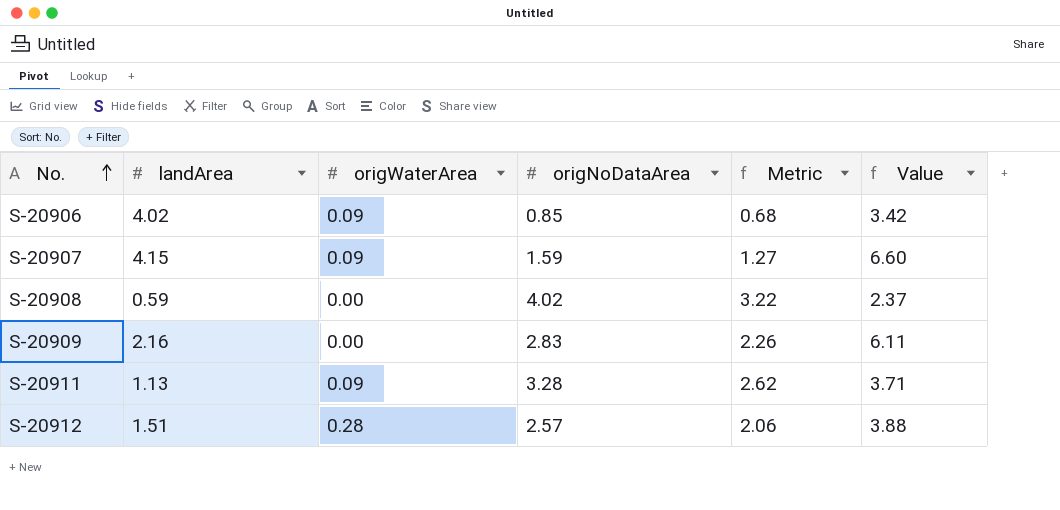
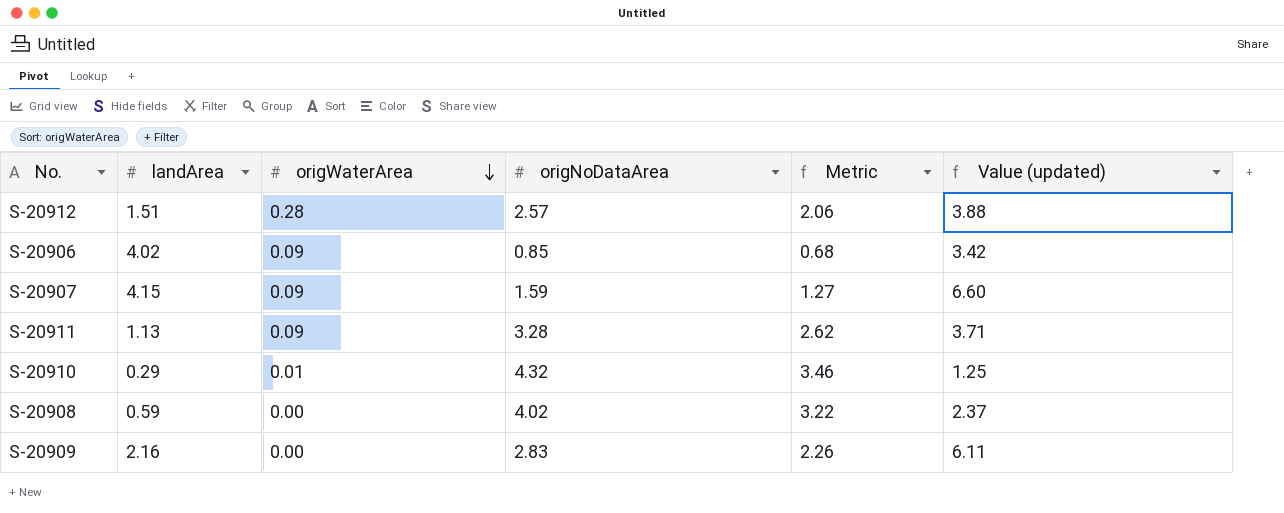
row order: No. ascending -> origWaterArea descending
column name: Value -> Value (updated)
row S-20910: none -> 0.29 | 0.01 | 4.32 | 3.46 | 1.25

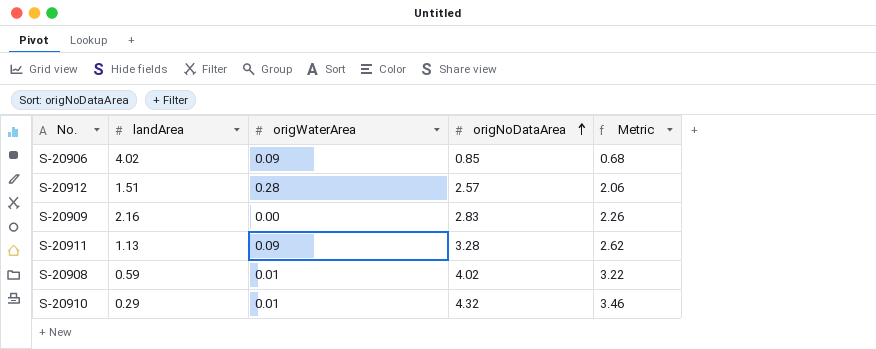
row order: origWaterArea descending -> origNoDataArea ascending
column Value (updated) | formula: [landArea] * [origNoDataArea] -> none
row S-20907: 4.15 | 0.09 | 1.59 | 1.27 | 6.60 -> none
S-20908 | origWaterArea: 0.00 -> 0.01

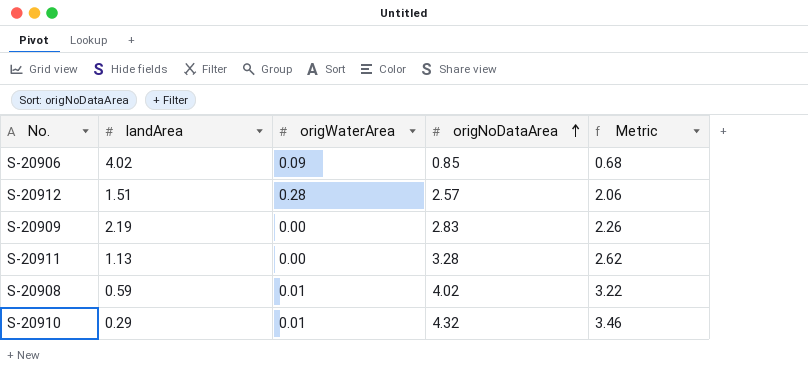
S-20909 | landArea: 2.16 -> 2.19
S-20911 | origWaterArea: 0.09 -> 0.00

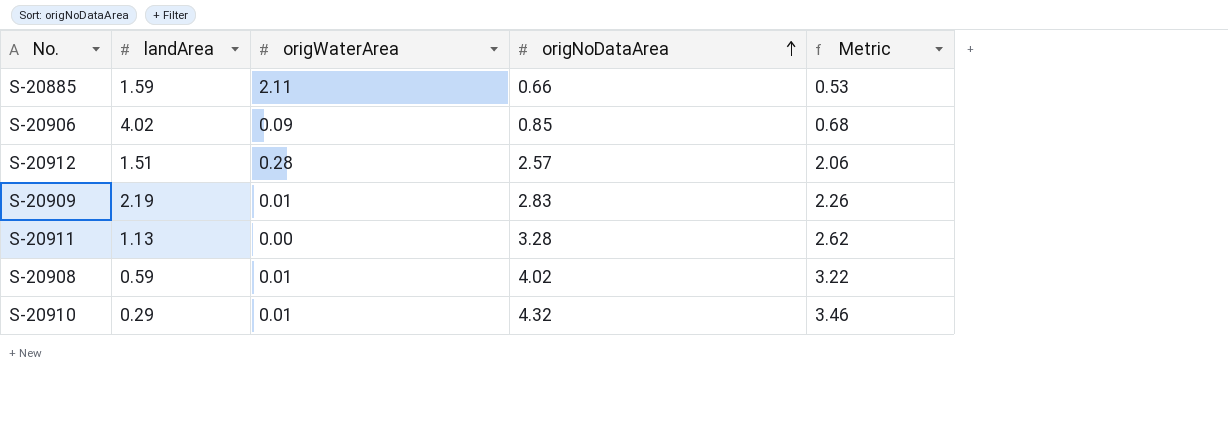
row S-20885: none -> 1.59 | 2.11 | 0.66 | 0.53
S-20909 | origWaterArea: 0.00 -> 0.01

